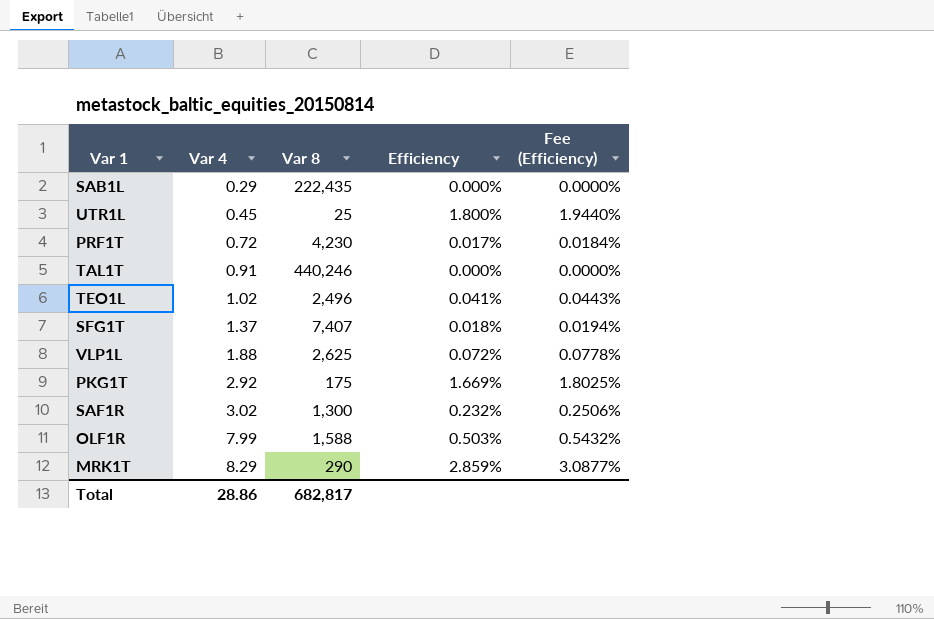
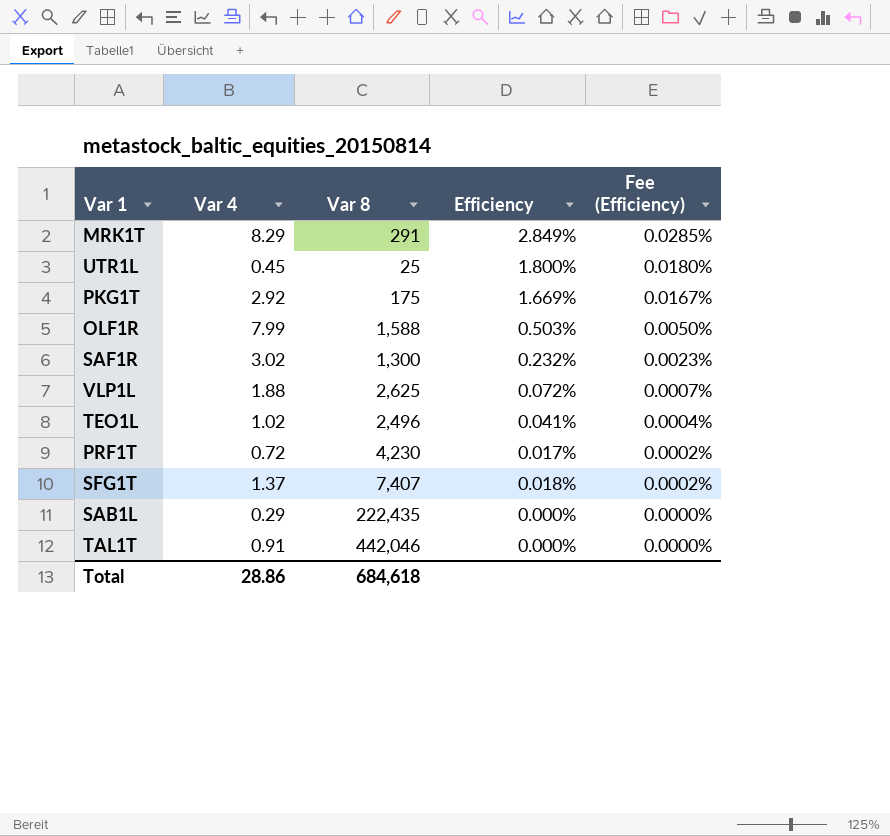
row order: Var 4 ascending -> Fee (Efficiency) descending
column Fee (Efficiency) | formula: [Efficiency] * 1.08 -> [Efficiency] * 0.01
MRK1T | Var 8: 290 -> 291
MRK1T | Efficiency: 2.859% -> 2.849%
TAL1T | Var 8: 440,246 -> 442,046
Total | Var 8: 682,817 -> 684,618

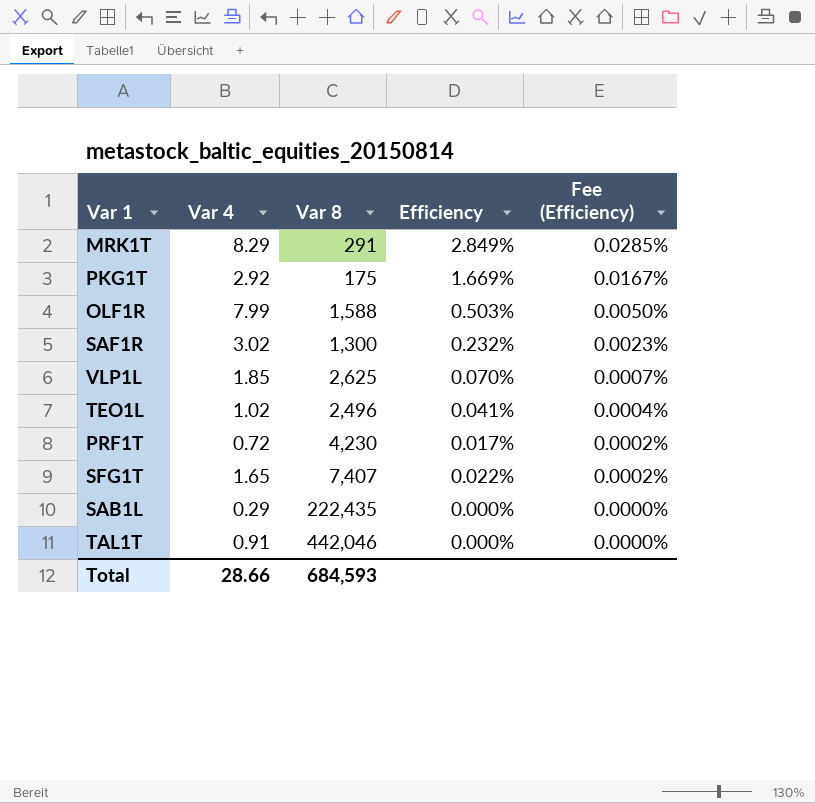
row UTR1L: 0.45 | 25 | 1.800% | 0.0180% -> none
VLP1L | Var 4: 1.88 -> 1.85
VLP1L | Efficiency: 0.072% -> 0.070%
SFG1T | Var 4: 1.37 -> 1.65
SFG1T | Efficiency: 0.018% -> 0.022%
Total | Var 4: 28.86 -> 28.66
Total | Var 8: 684,618 -> 684,593

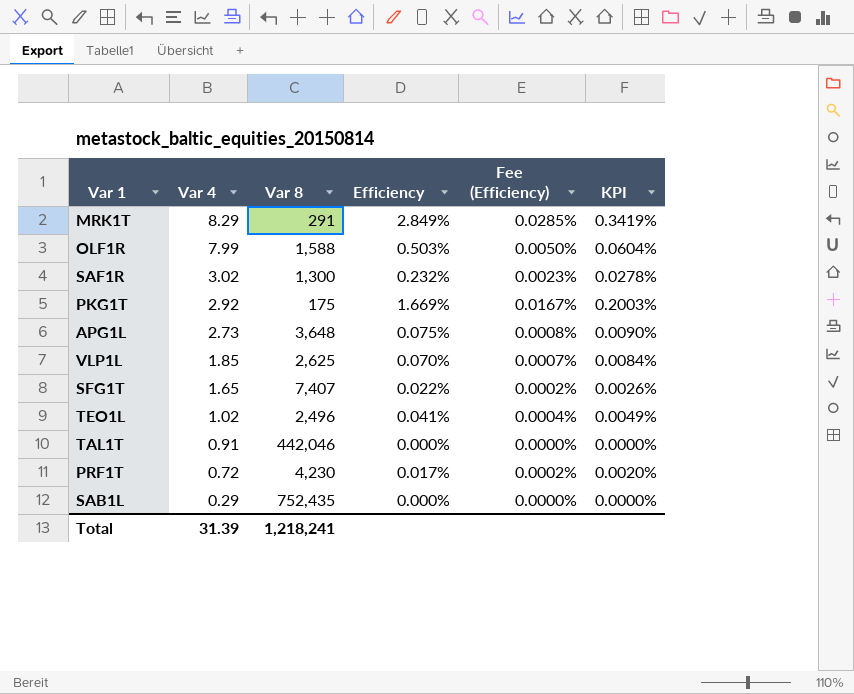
row order: Fee (Efficiency) descending -> Var 4 descending
column KPI | formula: none -> [Efficiency] * 0.12
row APG1L: none -> 2.73 | 3,648 | 0.075% | 0.0008% | 0.0090%
SAB1L | Var 8: 222,435 -> 752,435
Total | Var 4: 28.66 -> 31.39
Total | Var 8: 684,593 -> 1,218,241

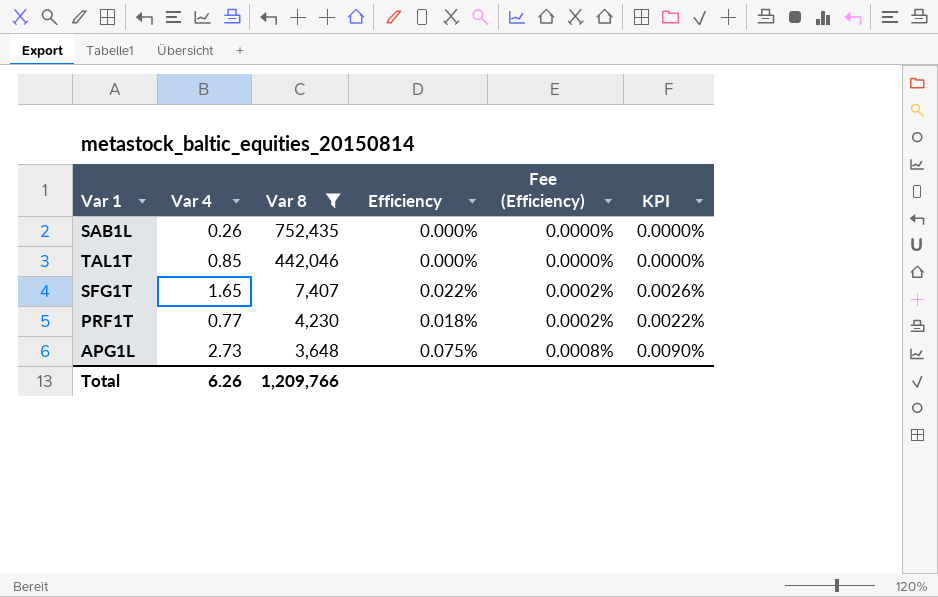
filter: none -> Var 8 >= 3,648
row order: Var 4 descending -> Var 8 descending
SAB1L | Var 4: 0.29 -> 0.26
TAL1T | Var 4: 0.91 -> 0.85
PRF1T | Var 4: 0.72 -> 0.77
PRF1T | Efficiency: 0.017% -> 0.018%
PRF1T | KPI: 0.0020% -> 0.0022%
Total | Var 4: 31.39 -> 6.26
Total | Var 8: 1,218,241 -> 1,209,766

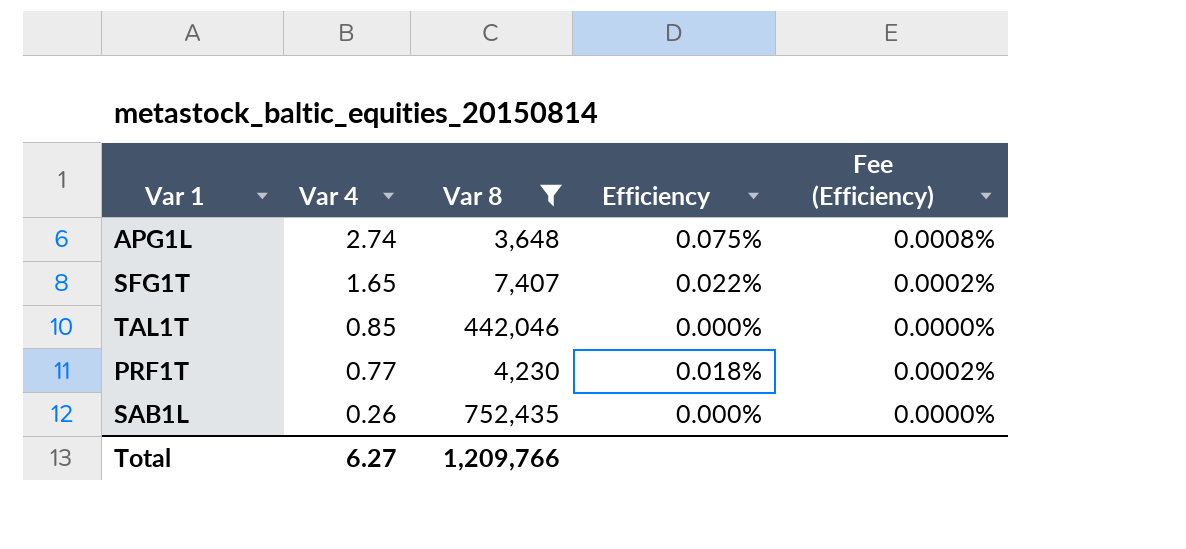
row order: Var 8 descending -> Var 4 descending
column KPI | formula: [Efficiency] * 0.12 -> none
APG1L | Var 4: 2.73 -> 2.74
Total | Var 4: 6.26 -> 6.27

